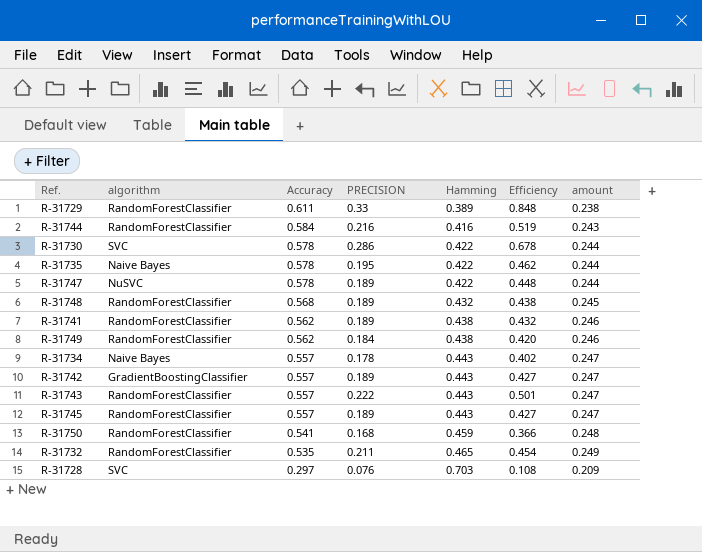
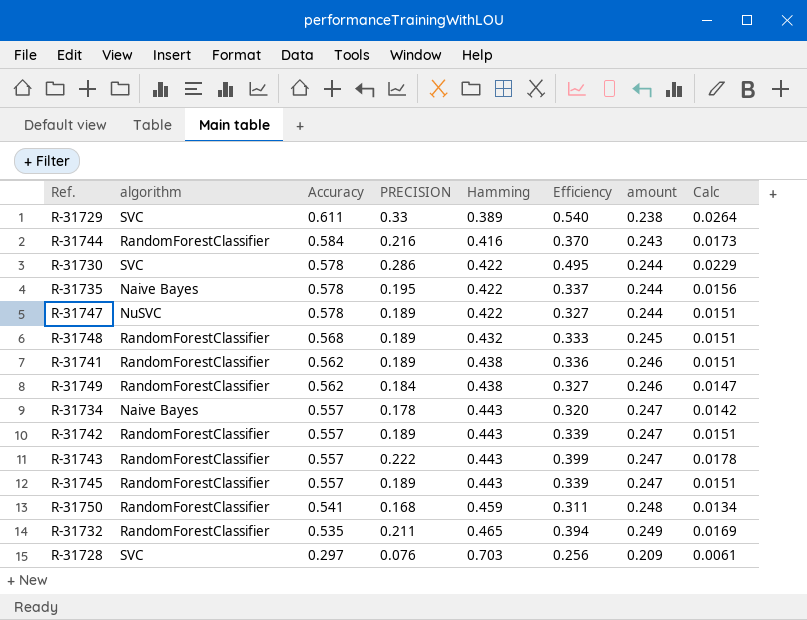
column Efficiency | formula: [PRECISION] / [Hamming] -> [PRECISION] / [Accuracy]
column Calc | formula: none -> [PRECISION] * 0.08
R-31729 | algorithm: RandomForestClassifier -> SVC
R-31742 | algorithm: GradientBoostingClassifier -> RandomForestClassifier

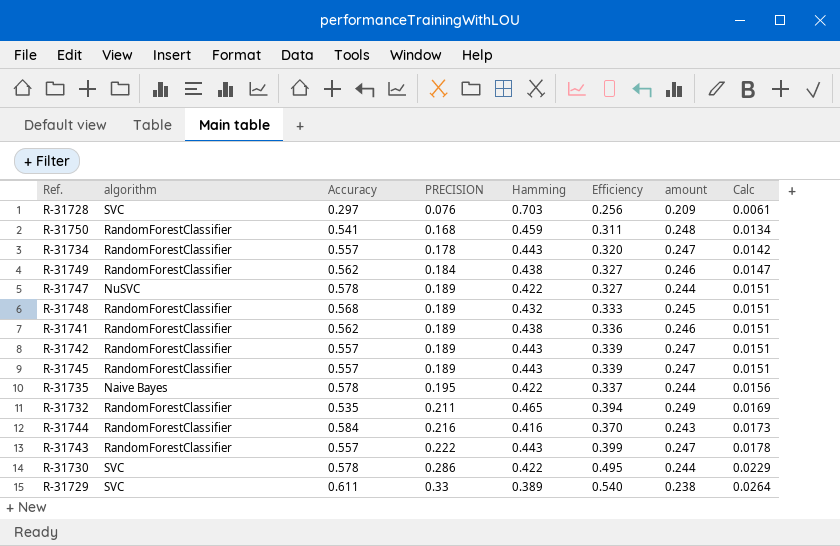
row order: Accuracy descending -> PRECISION ascending
R-31734 | algorithm: Naive Bayes -> RandomForestClassifier

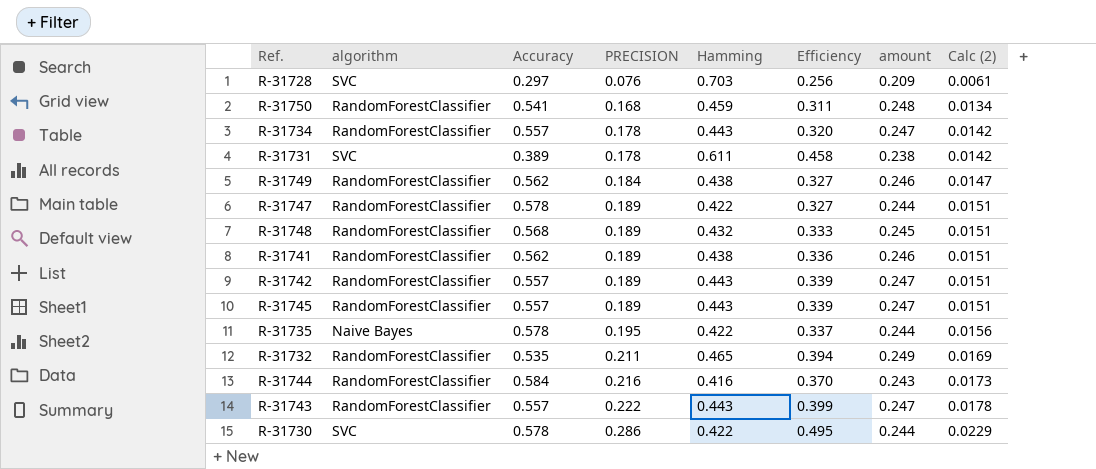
column name: Calc -> Calc (2)
row R-31729: SVC | 0.611 | 0.33 | 0.389 | 0.540 | 0.238 | 0.0264 -> none
row R-31731: none -> SVC | 0.389 | 0.178 | 0.611 | 0.458 | 0.238 | 0.0142
R-31747 | algorithm: NuSVC -> RandomForestClassifier

